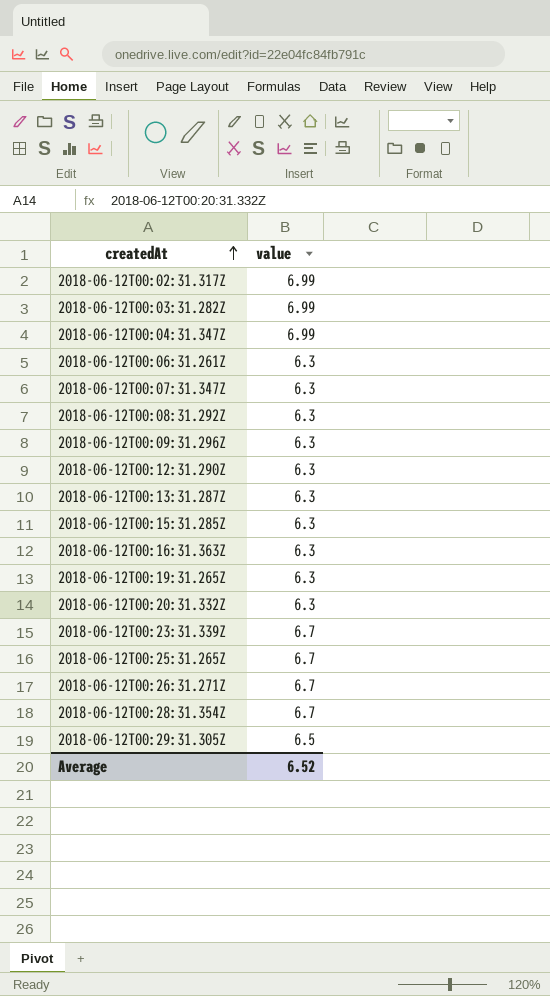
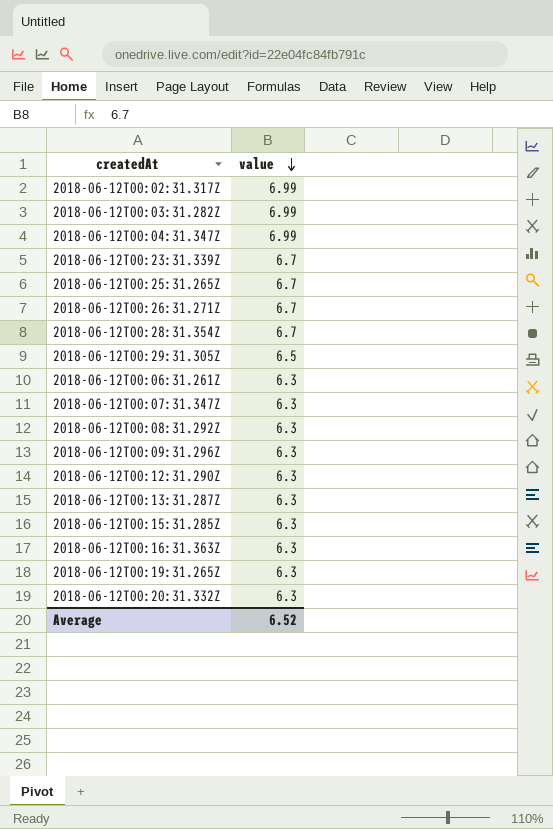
row order: createdAt ascending -> value descending

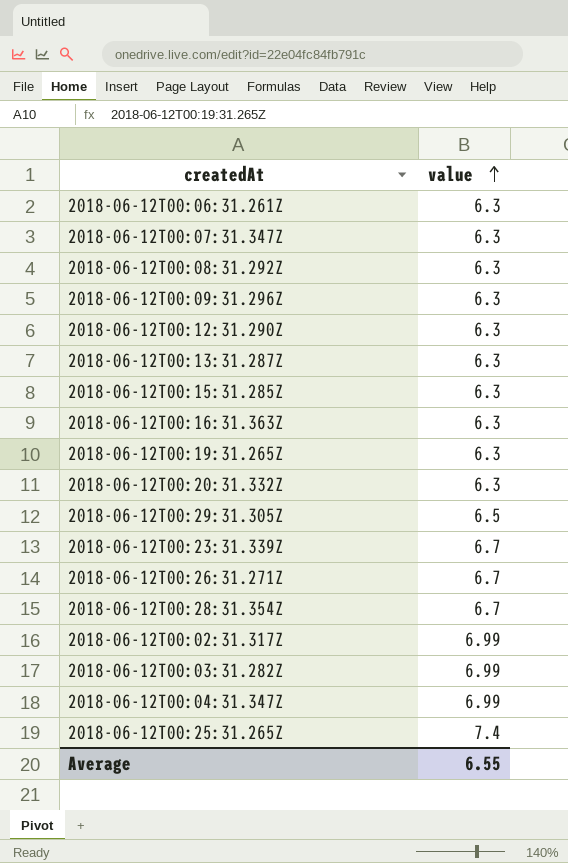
row order: value descending -> value ascending
2018-06-12T00:25:31.265Z | value: 6.7 -> 7.4
Average | value: 6.52 -> 6.55

